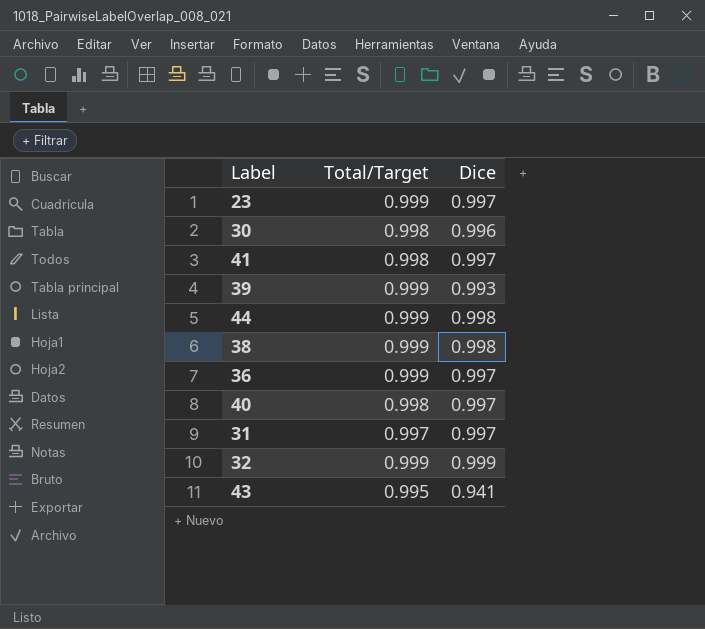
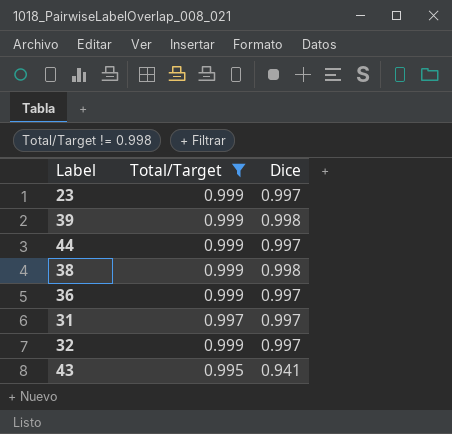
filter: none -> Total/Target != 0.998
39 | Dice: 0.993 -> 0.998
44 | Dice: 0.998 -> 0.997
32 | Dice: 0.999 -> 0.997

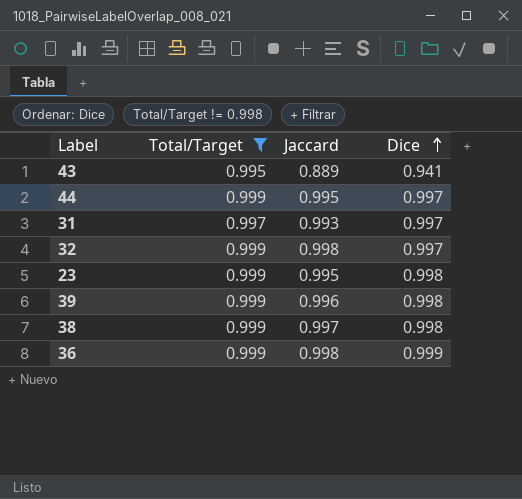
row order: none -> Dice ascending
column Jaccard | position: none -> 3
23 | Dice: 0.997 -> 0.998
36 | Dice: 0.997 -> 0.999

